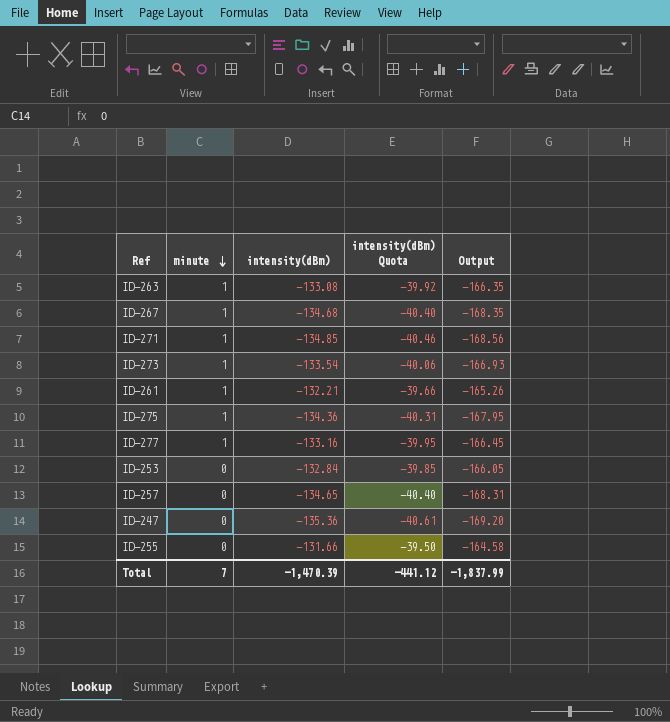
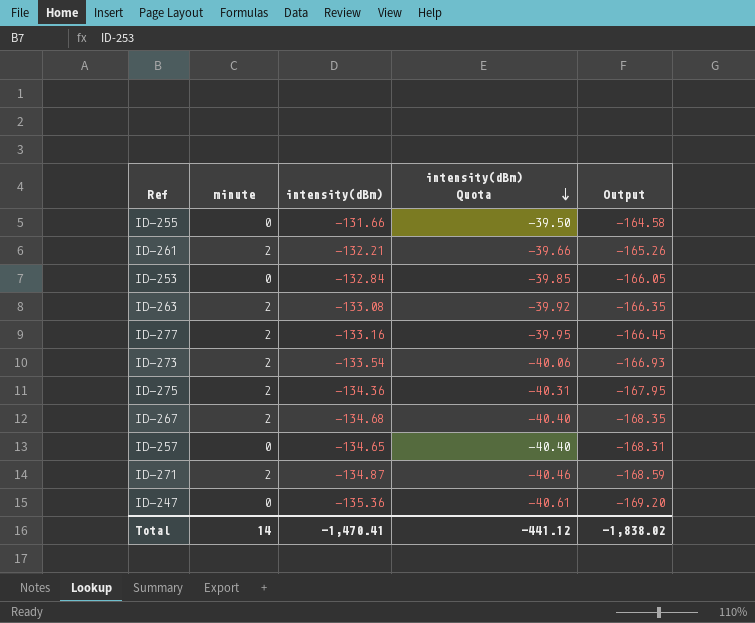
row order: minute descending -> intensity(dBm) Quota descending
ID-261 | minute: 1 -> 2
ID-263 | minute: 1 -> 2
ID-277 | minute: 1 -> 2
ID-273 | minute: 1 -> 2
ID-275 | minute: 1 -> 2
ID-267 | minute: 1 -> 2
ID-271 | minute: 1 -> 2
ID-271 | intensity(dBm): -134.85 -> -134.87
ID-271 | Output: -168.56 -> -168.59
Total | minute: 7 -> 14
Total | intensity(dBm): -1,470.39 -> -1,470.41
Total | Output: -1,837.99 -> -1,838.02

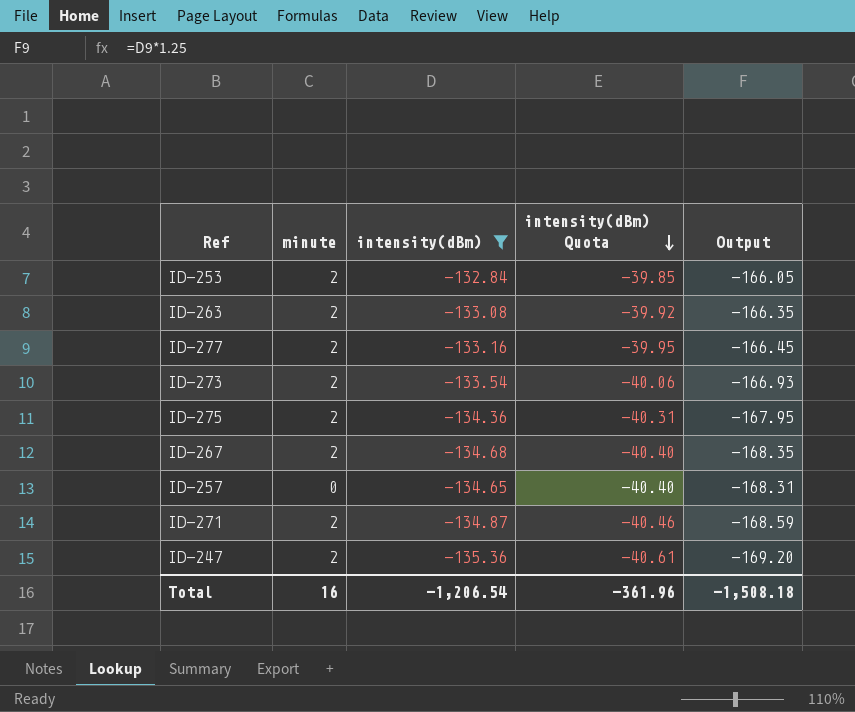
filter: none -> intensity(dBm) <= -132.84
ID-253 | minute: 0 -> 2
ID-247 | minute: 0 -> 2
Total | minute: 14 -> 16
Total | intensity(dBm): -1,470.41 -> -1,206.54
Total | intensity(dBm) Quota: -441.12 -> -361.96
Total | Output: -1,838.02 -> -1,508.18

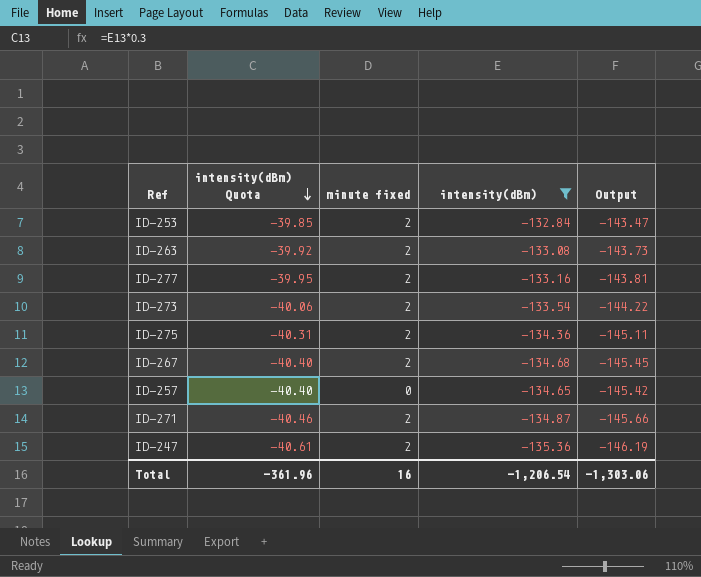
column intensity(dBm) Quota | position: 4 -> 2
column name: minute -> minute fixed
column Output | formula: [intensity(dBm)] * 1.25 -> [intensity(dBm)] * 1.08
Total | Output: -1,508.18 -> -1,303.06

